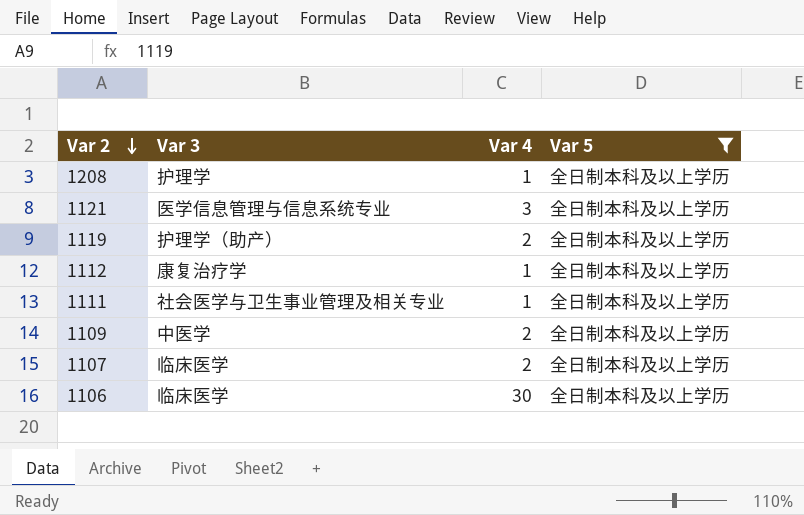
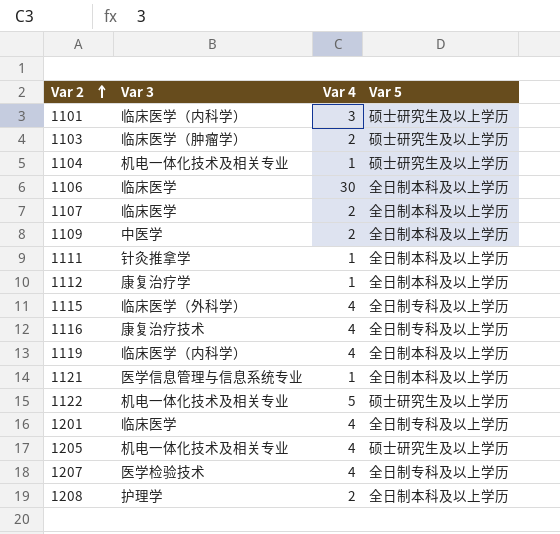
filter: Var 5 = 全日制本科及以上学历 -> none
row order: Var 2 descending -> Var 2 ascending
1111 | Var 3: 社会医学与卫生事业管理及相关专业 -> 针灸推拿学
1119 | Var 3: 护理学（助产） -> 临床医学（内科学）
1119 | Var 4: 2 -> 4
1121 | Var 4: 3 -> 1
1208 | Var 4: 1 -> 2

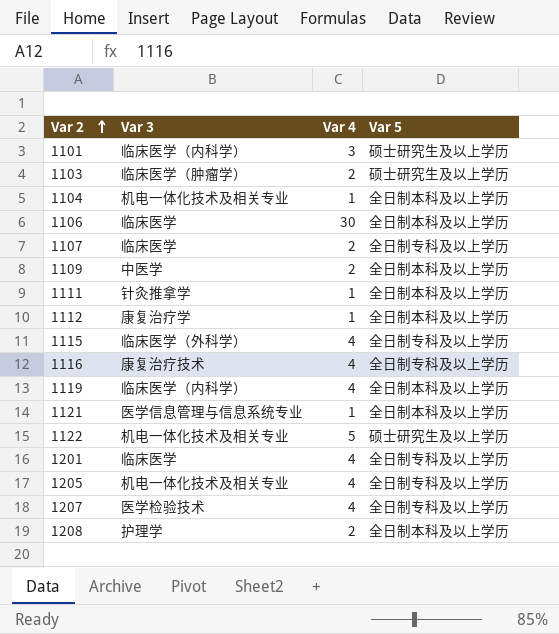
1104 | Var 5: 硕士研究生及以上学历 -> 全日制本科及以上学历
1107 | Var 5: 全日制本科及以上学历 -> 全日制专科及以上学历
1205 | Var 5: 硕士研究生及以上学历 -> 全日制专科及以上学历

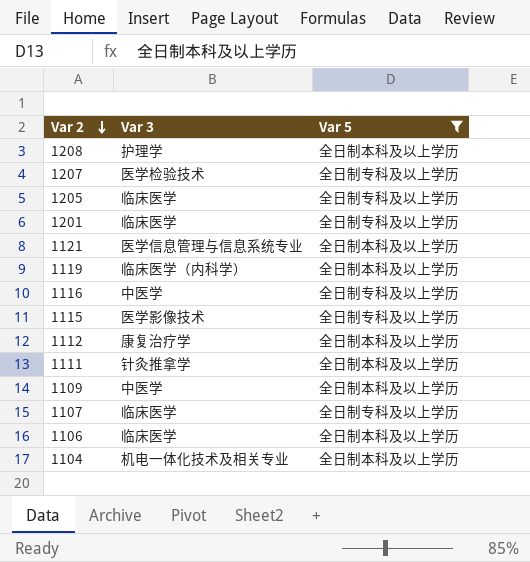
filter: none -> Var 5 != 硕士研究生及以上学历
row order: Var 2 ascending -> Var 2 descending
column Var 4 | position: 3 -> none
1205 | Var 3: 机电一体化技术及相关专业 -> 临床医学
1116 | Var 3: 康复治疗技术 -> 中医学
1115 | Var 3: 临床医学（外科学） -> 医学影像技术

